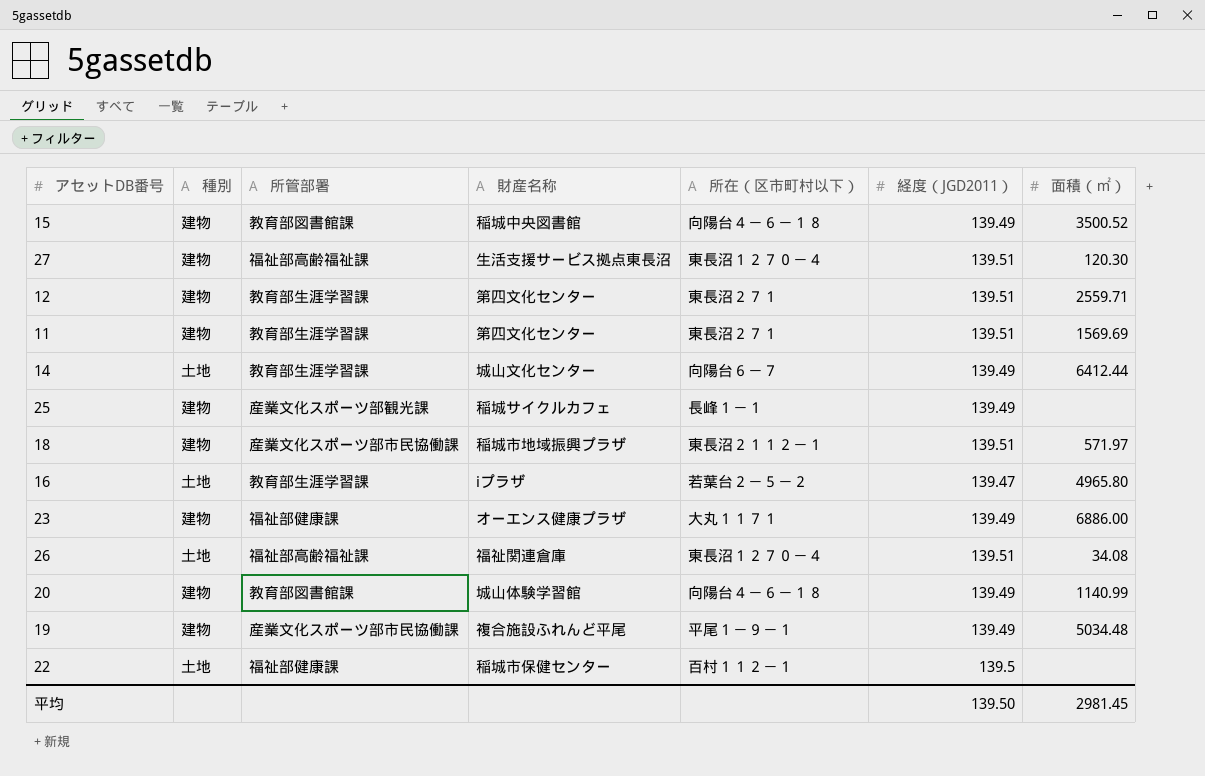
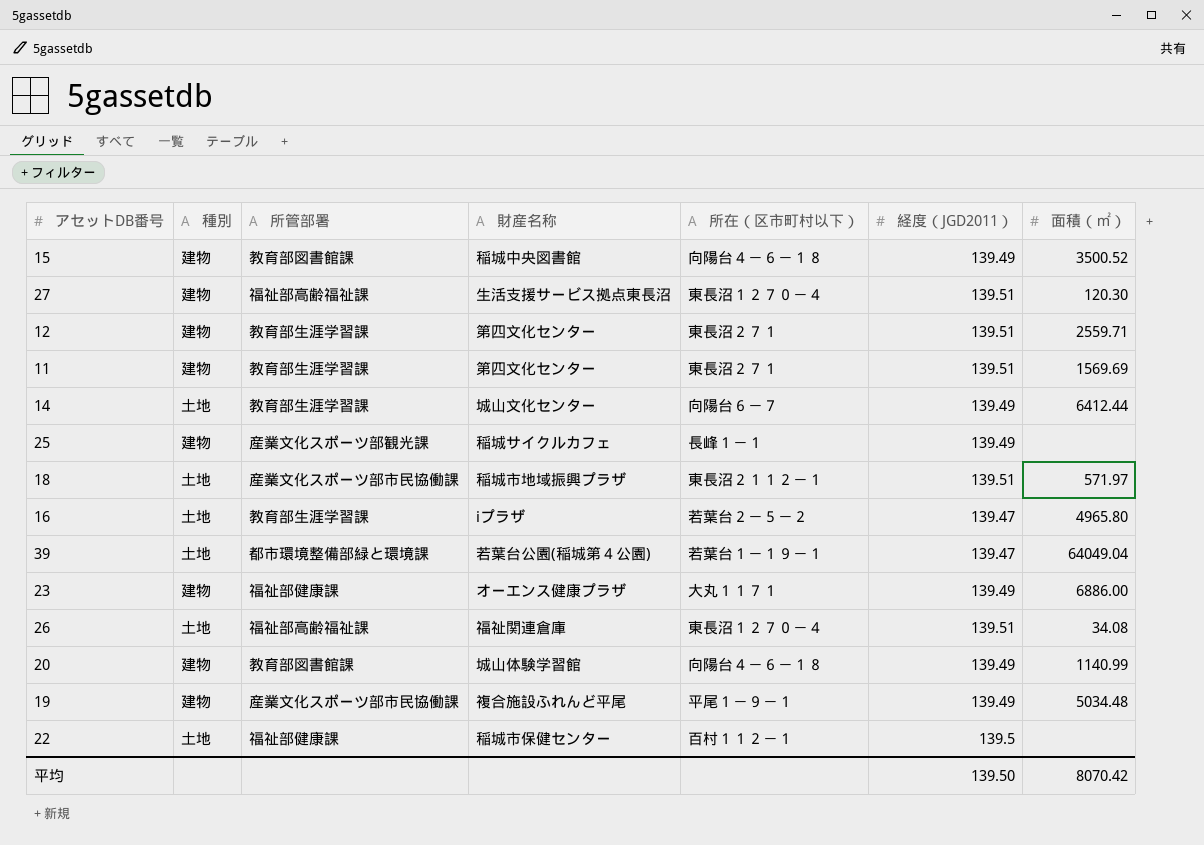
18 | 種別: 建物 -> 土地
row 39: none -> 土地 | 都市環境整備部緑と環境課 | 若葉台公園(稲城第４公園) | 若葉台１－１９－１ | 139.47 | 64049.04
平均 | 面積（㎡）: 2981.45 -> 8070.42

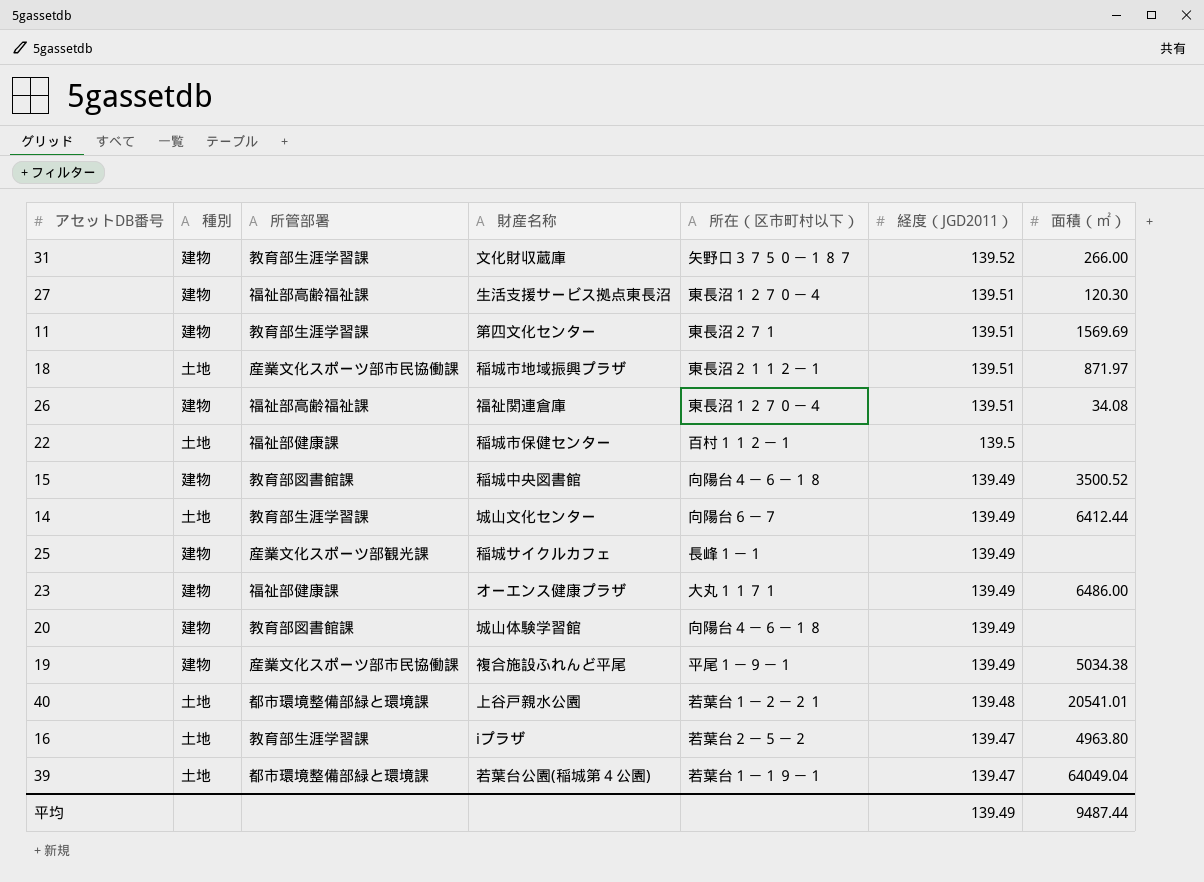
row order: none -> 経度（JGD2011） descending
row 12: 建物 | 教育部生涯学習課 | 第四文化センター | 東長沼２７１ | 139.51 | 2559.71 -> none
row 31: none -> 建物 | 教育部生涯学習課 | 文化財収蔵庫 | 矢野口３７５０－１８７ | 139.52 | 266.00
18 | 面積（㎡）: 571.97 -> 871.97
26 | 種別: 土地 -> 建物
23 | 面積（㎡）: 6886.00 -> 6486.00
20 | 面積（㎡）: 1140.99 -> none
19 | 面積（㎡）: 5034.48 -> 5034.38
row 40: none -> 土地 | 都市環境整備部緑と環境課 | 上谷戸親水公園 | 若葉台１－２－２１ | 139.48 | 20541.01
16 | 面積（㎡）: 4965.80 -> 4963.80
平均 | 経度（JGD2011）: 139.50 -> 139.49
平均 | 面積（㎡）: 8070.42 -> 9487.44

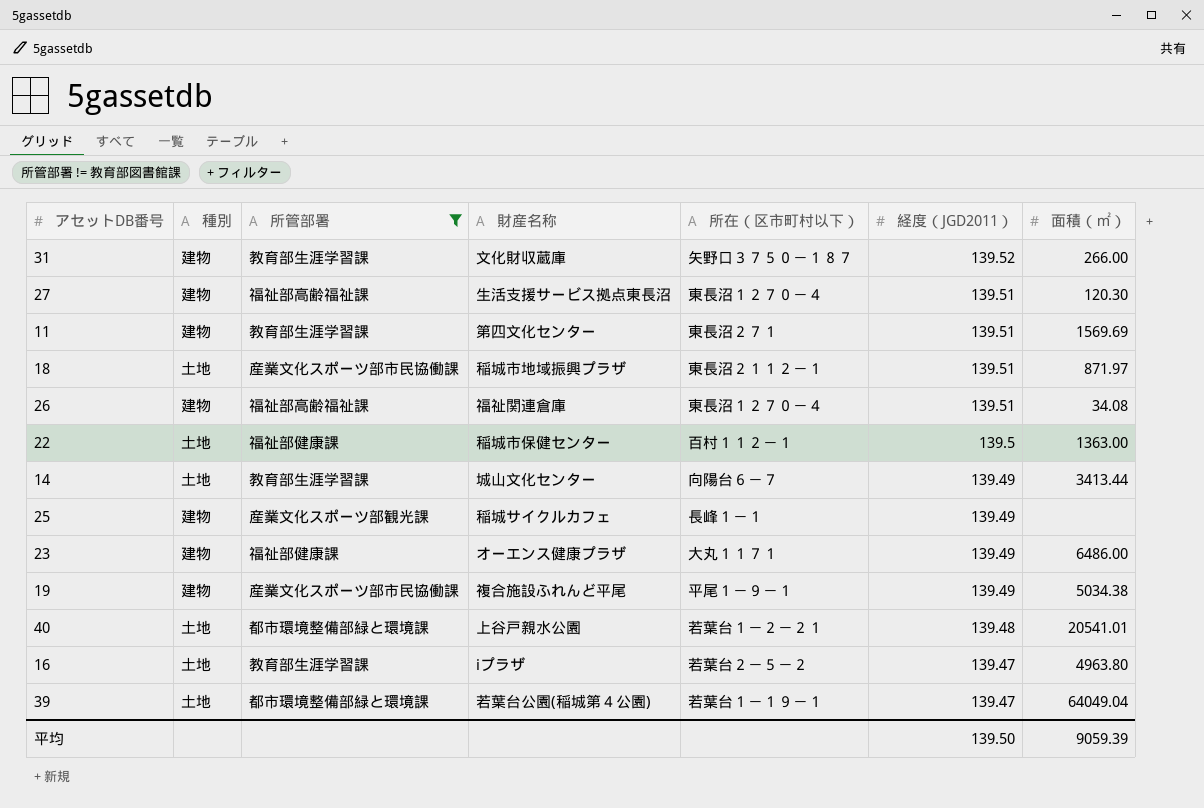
filter: none -> 所管部署 != 教育部図書館課
22 | 面積（㎡）: none -> 1363.00
14 | 面積（㎡）: 6412.44 -> 3413.44
平均 | 経度（JGD2011）: 139.49 -> 139.50
平均 | 面積（㎡）: 9487.44 -> 9059.39

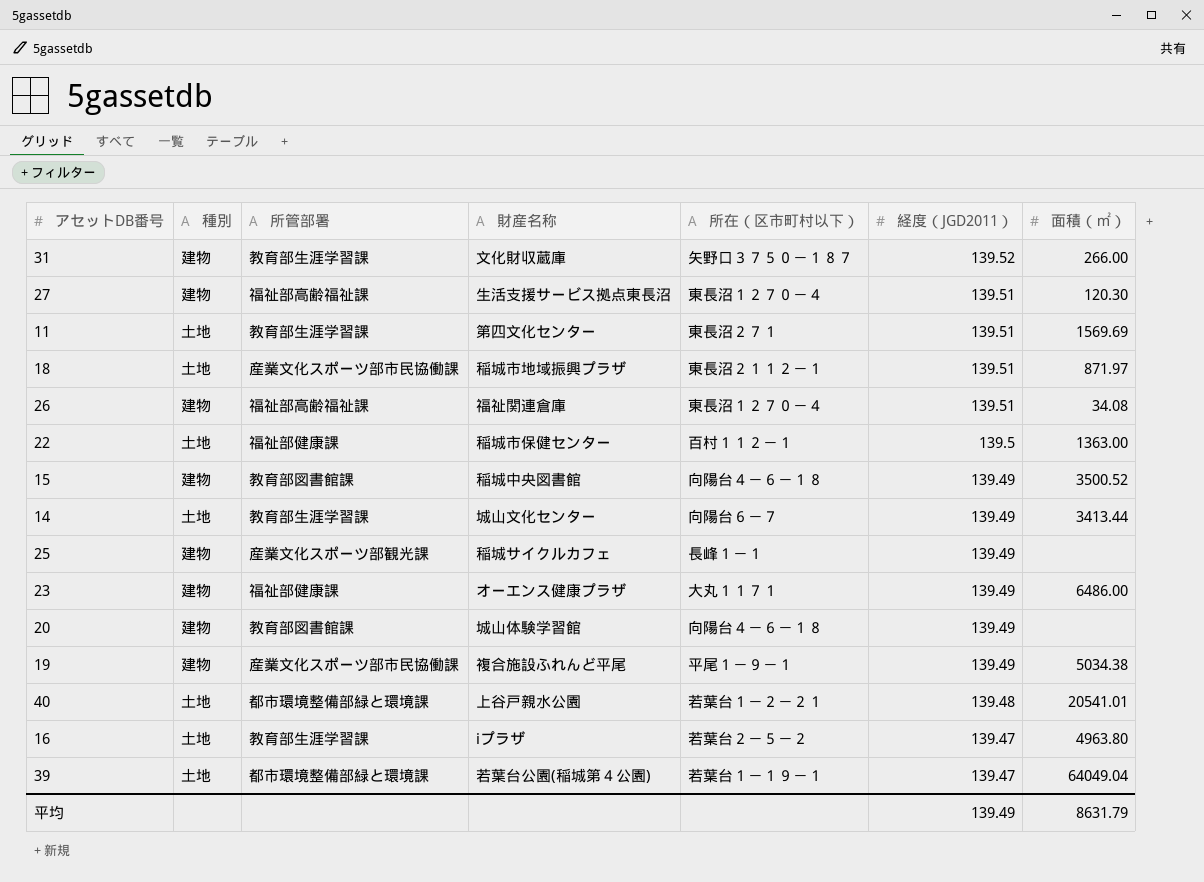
filter: 所管部署 != 教育部図書館課 -> none
11 | 種別: 建物 -> 土地
平均 | 経度（JGD2011）: 139.50 -> 139.49
平均 | 面積（㎡）: 9059.39 -> 8631.79

